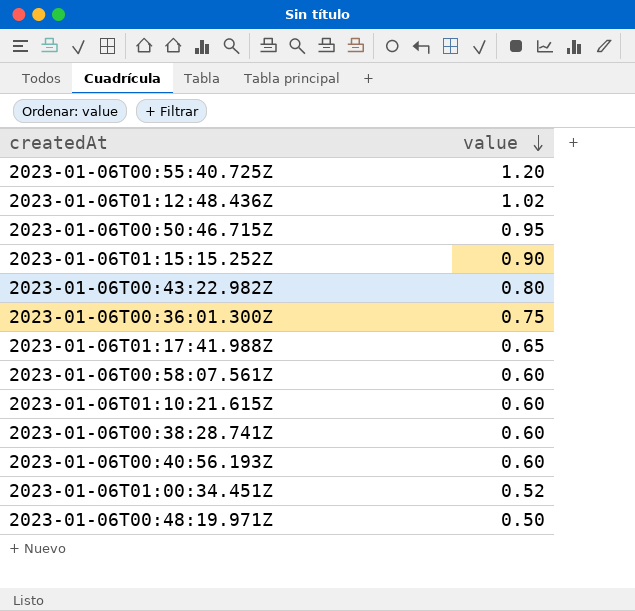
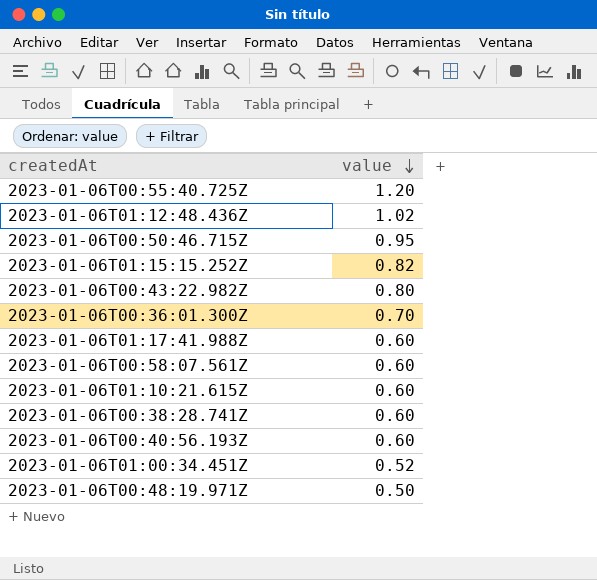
2023-01-06T01:15:15.252Z | value: 0.90 -> 0.82
2023-01-06T00:36:01.300Z | value: 0.75 -> 0.70
2023-01-06T01:17:41.988Z | value: 0.65 -> 0.60

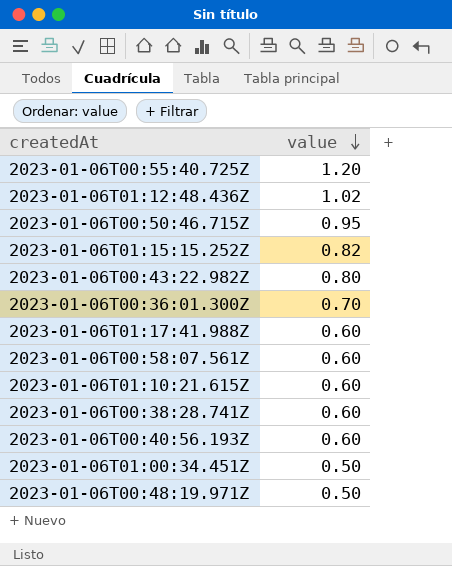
2023-01-06T01:00:34.451Z | value: 0.52 -> 0.50

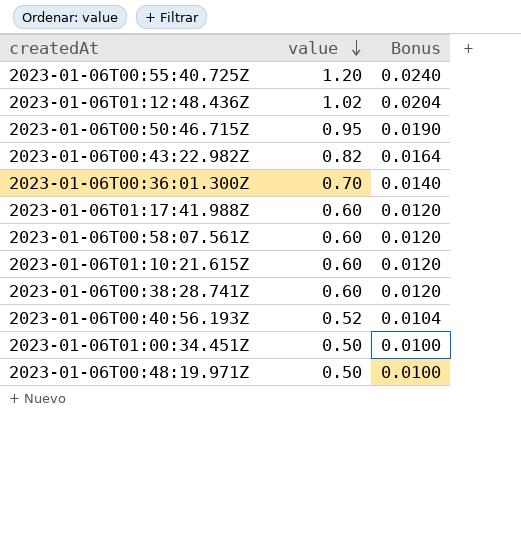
column Bonus | formula: none -> [value] * 0.02
row 2023-01-06T01:15:15.252Z: 0.82 -> none
2023-01-06T00:43:22.982Z | value: 0.80 -> 0.82
2023-01-06T00:40:56.193Z | value: 0.60 -> 0.52

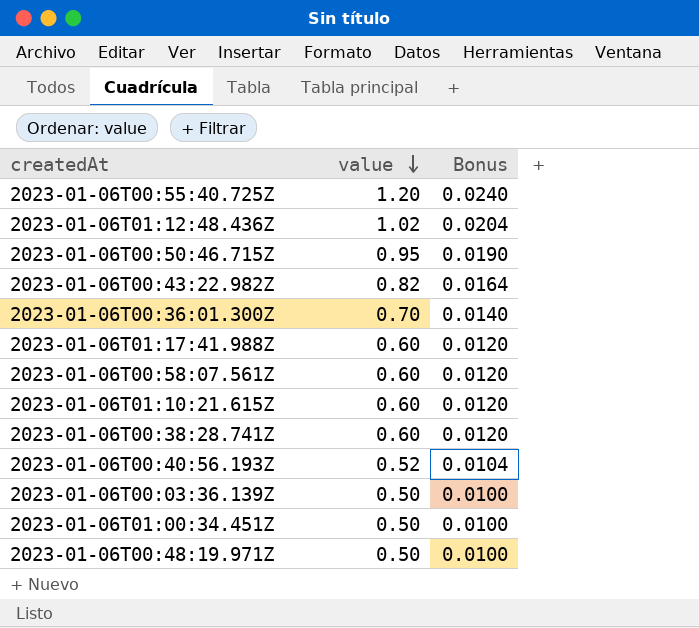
row 2023-01-06T00:03:36.139Z: none -> 0.50 | 0.0100

